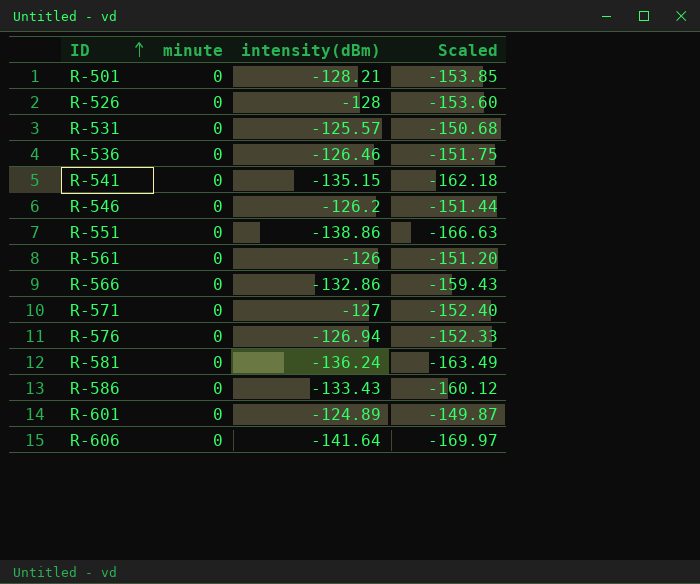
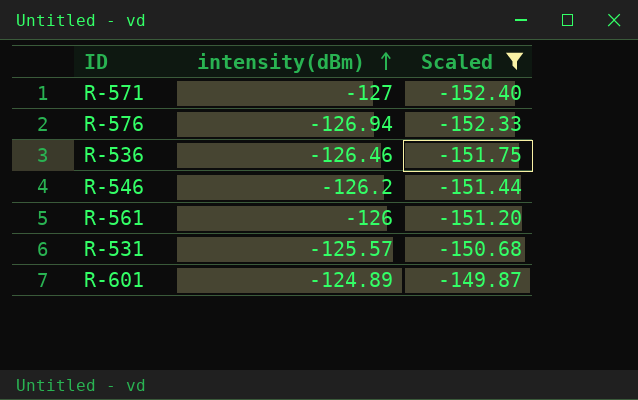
filter: none -> Scaled >= -152.40
row order: ID ascending -> intensity(dBm) ascending
column minute | position: 2 -> none

